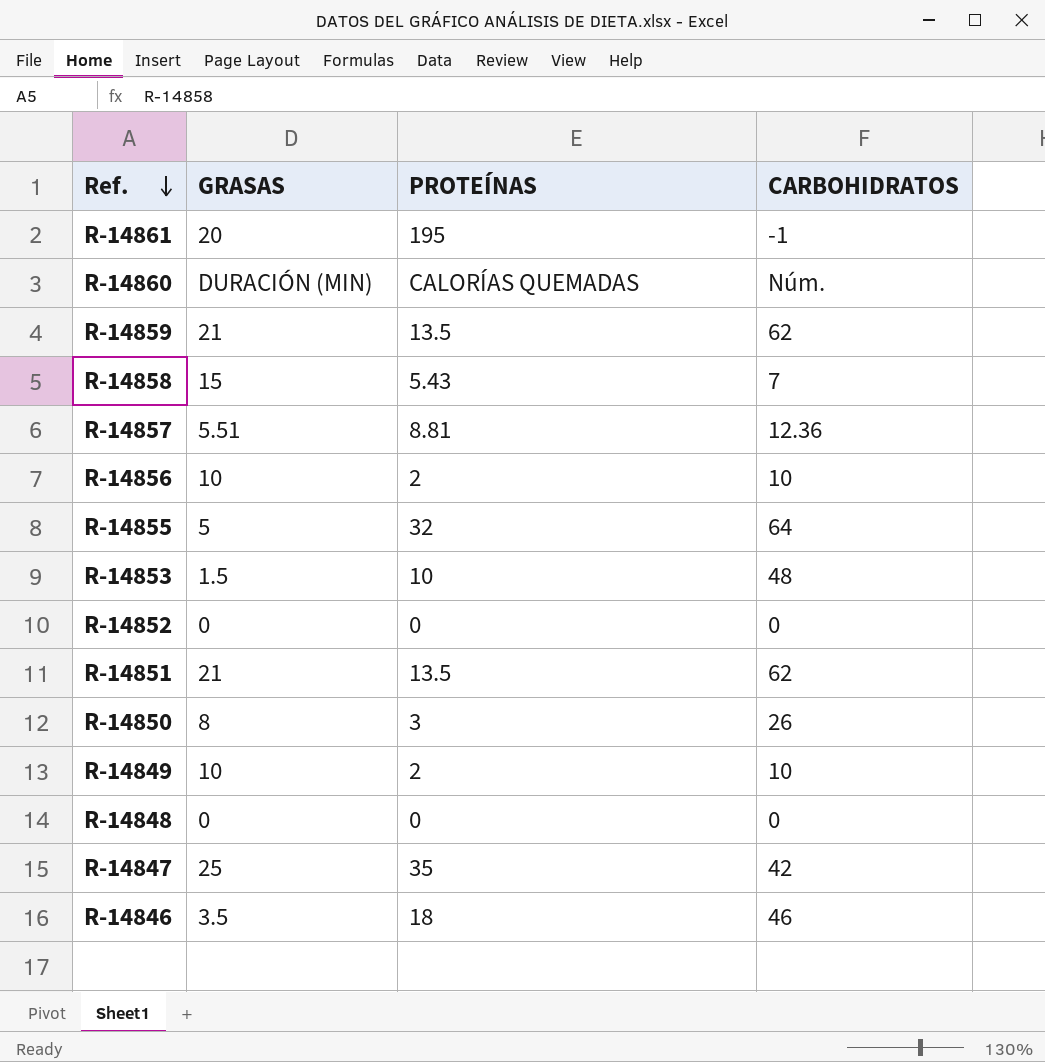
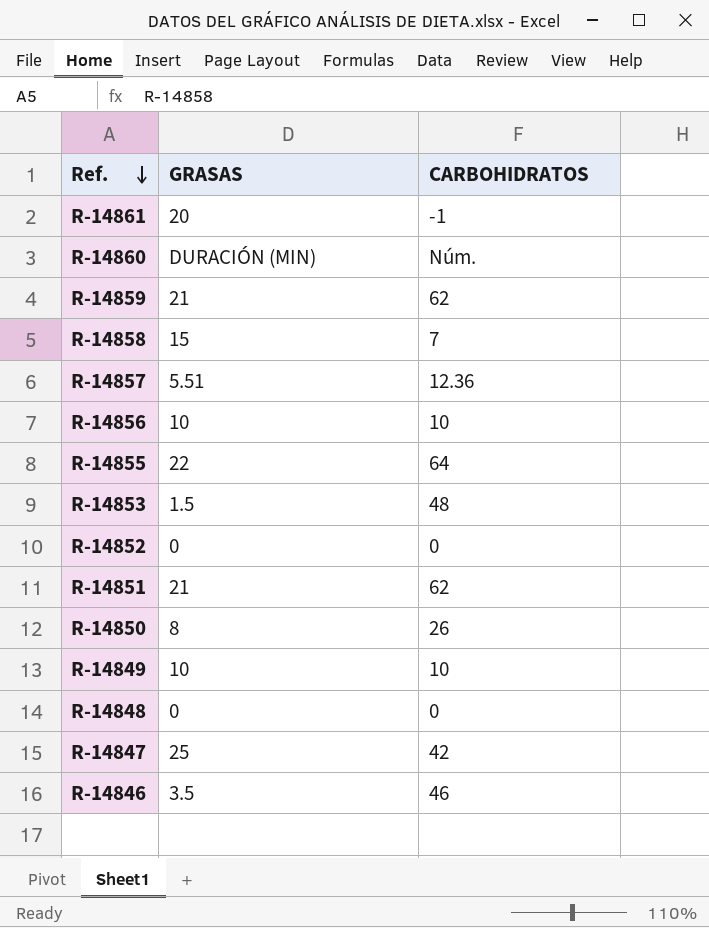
column PROTEÍNAS | position: 3 -> none
R-14855 | GRASAS: 5 -> 22

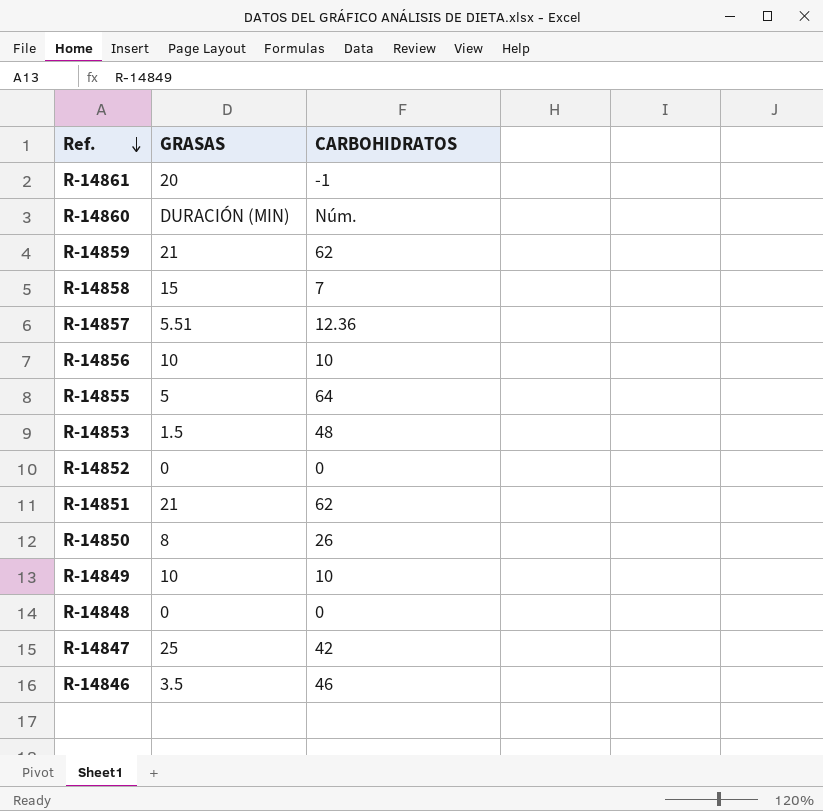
R-14855 | GRASAS: 22 -> 5

